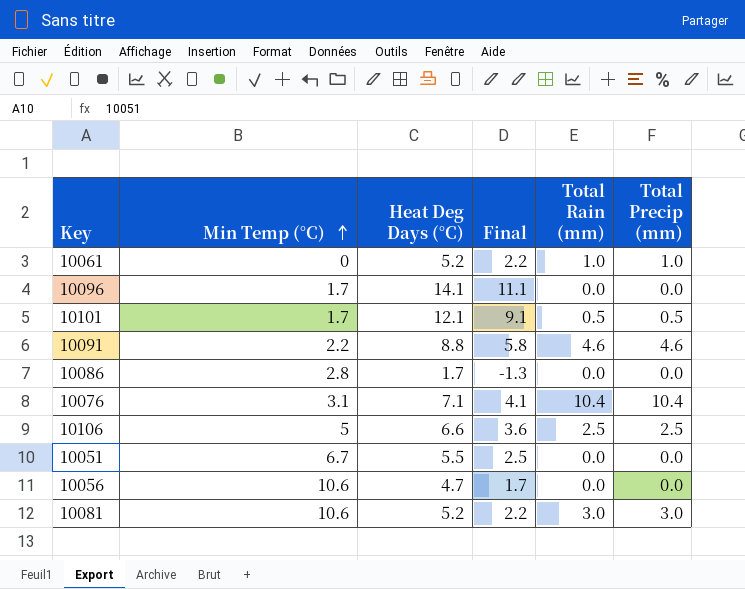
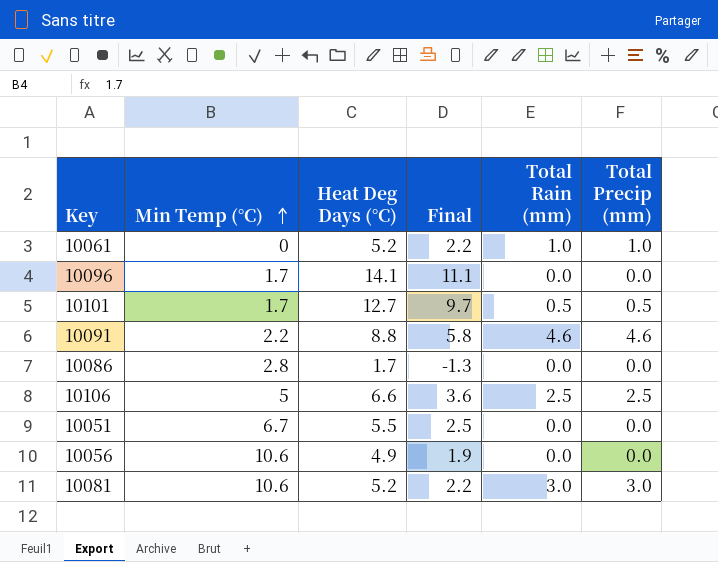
row 10076: 3.1 | 7.1 | 4.1 | 10.4 | 10.4 -> none
10101 | Heat Deg Days (°C): 12.1 -> 12.7
10101 | Final: 9.1 -> 9.7
10056 | Heat Deg Days (°C): 4.7 -> 4.9
10056 | Final: 1.7 -> 1.9

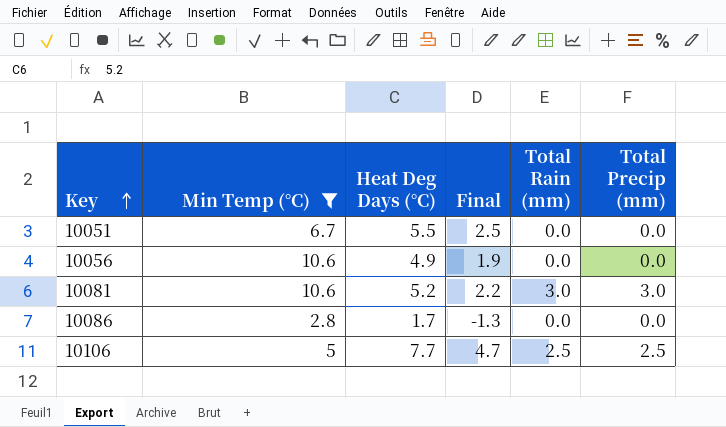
filter: none -> Min Temp (°C) >= 2.8
row order: Min Temp (°C) ascending -> Key ascending
10106 | Heat Deg Days (°C): 6.6 -> 7.7
10106 | Final: 3.6 -> 4.7

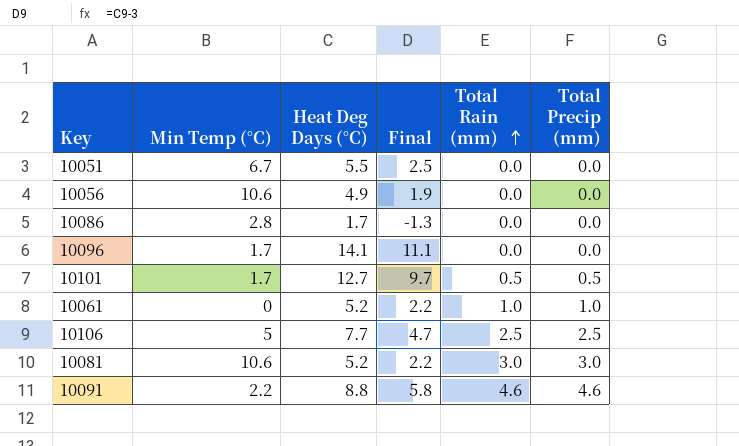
filter: Min Temp (°C) >= 2.8 -> none
row order: Key ascending -> Total Rain (mm) ascending

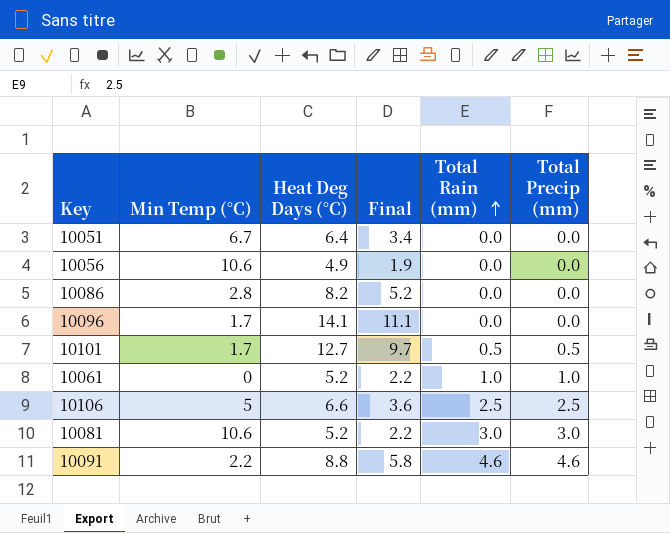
10051 | Heat Deg Days (°C): 5.5 -> 6.4
10051 | Final: 2.5 -> 3.4
10086 | Heat Deg Days (°C): 1.7 -> 8.2
10086 | Final: -1.3 -> 5.2
10106 | Heat Deg Days (°C): 7.7 -> 6.6
10106 | Final: 4.7 -> 3.6

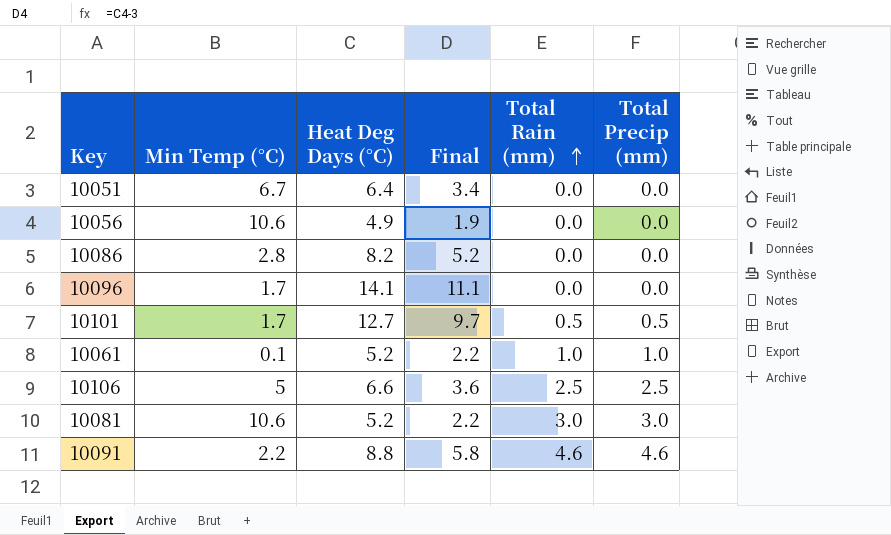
10061 | Min Temp (°C): 0 -> 0.1

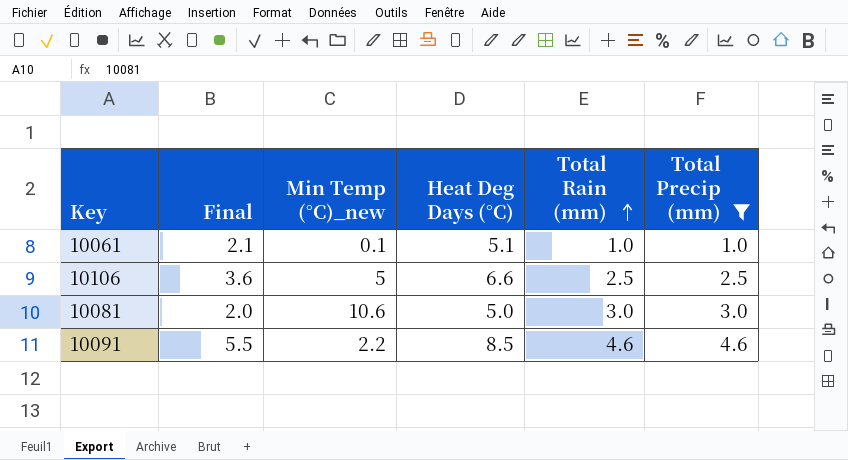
filter: none -> Total Precip (mm) >= 1.0
column Final | position: 4 -> 2
column name: Min Temp (°C) -> Min Temp (°C)_new
10061 | Final: 2.2 -> 2.1
10061 | Heat Deg Days (°C): 5.2 -> 5.1
10081 | Final: 2.2 -> 2.0
10081 | Heat Deg Days (°C): 5.2 -> 5.0
10091 | Final: 5.8 -> 5.5
10091 | Heat Deg Days (°C): 8.8 -> 8.5

